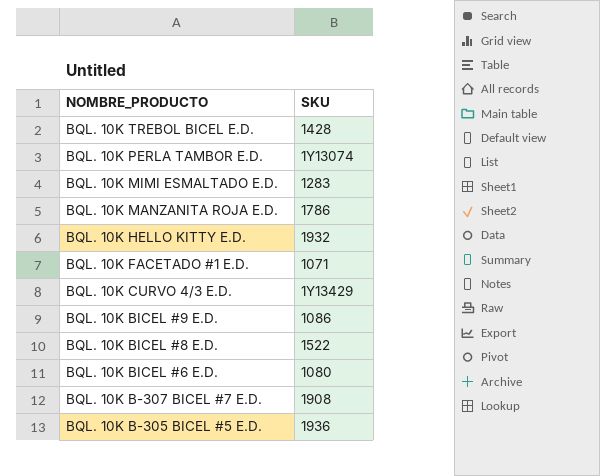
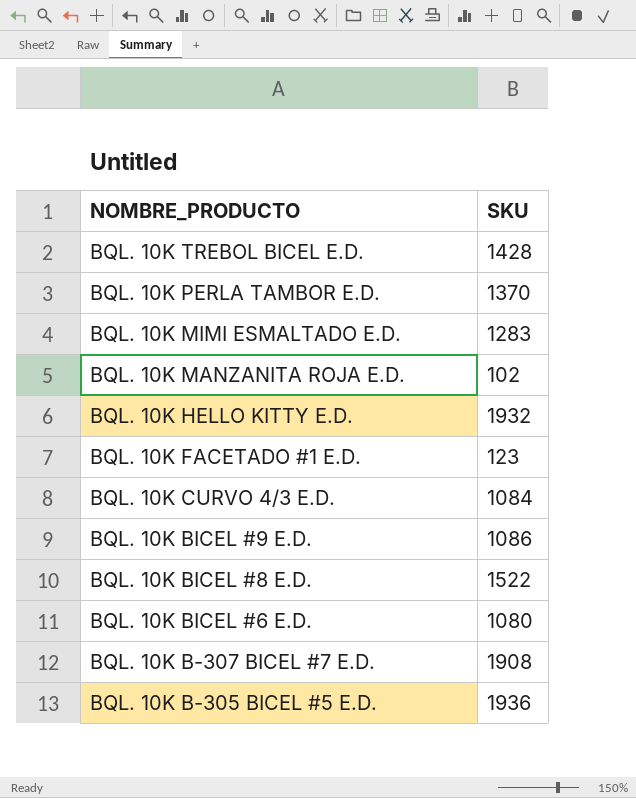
BQL. 10K PERLA TAMBOR E.D. | SKU: 1Y13074 -> 1370
BQL. 10K MANZANITA ROJA E.D. | SKU: 1786 -> 102
BQL. 10K FACETADO #1 E.D. | SKU: 1071 -> 123
BQL. 10K CURVO 4/3 E.D. | SKU: 1Y13429 -> 1084

